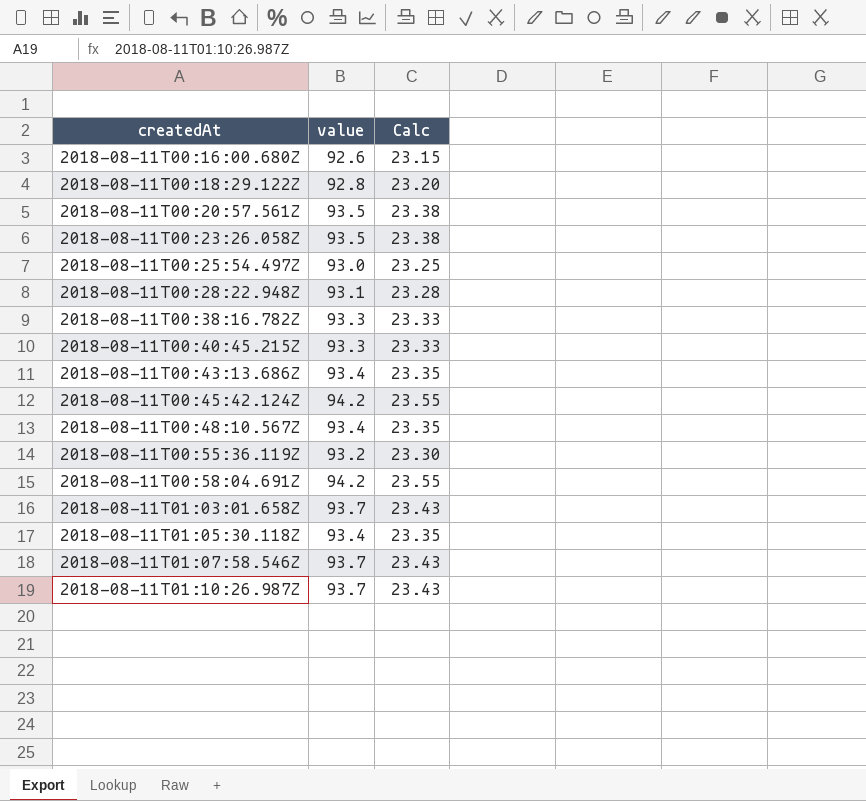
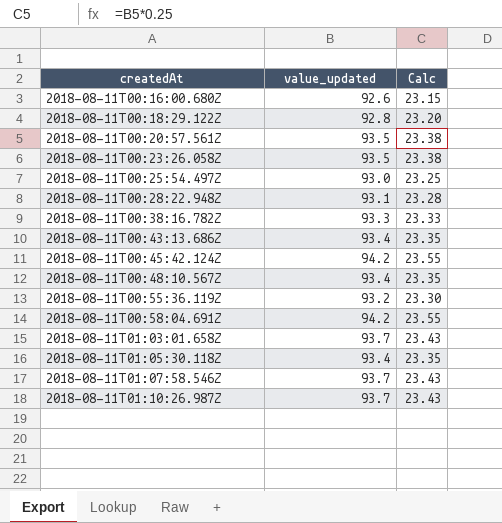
column name: value -> value_updated
row 2018-08-11T00:40:45.215Z: 93.3 | 23.33 -> none

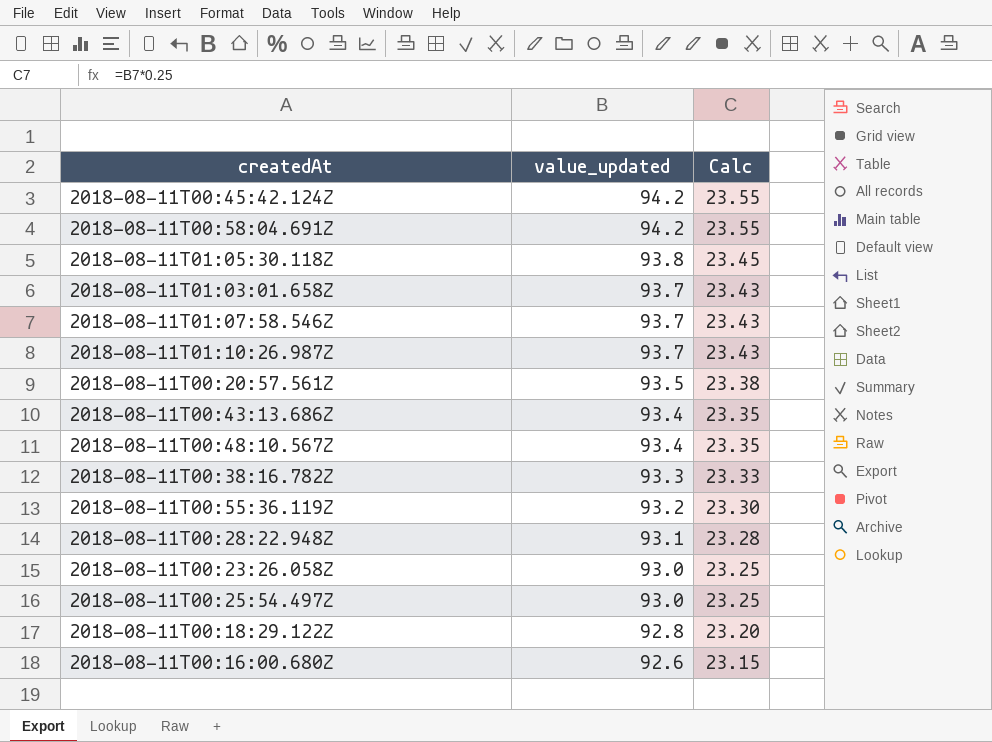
row order: createdAt ascending -> value_updated descending
2018-08-11T01:05:30.118Z | value_updated: 93.4 -> 93.8
2018-08-11T01:05:30.118Z | Calc: 23.35 -> 23.45
2018-08-11T00:23:26.058Z | value_updated: 93.5 -> 93.0
2018-08-11T00:23:26.058Z | Calc: 23.38 -> 23.25

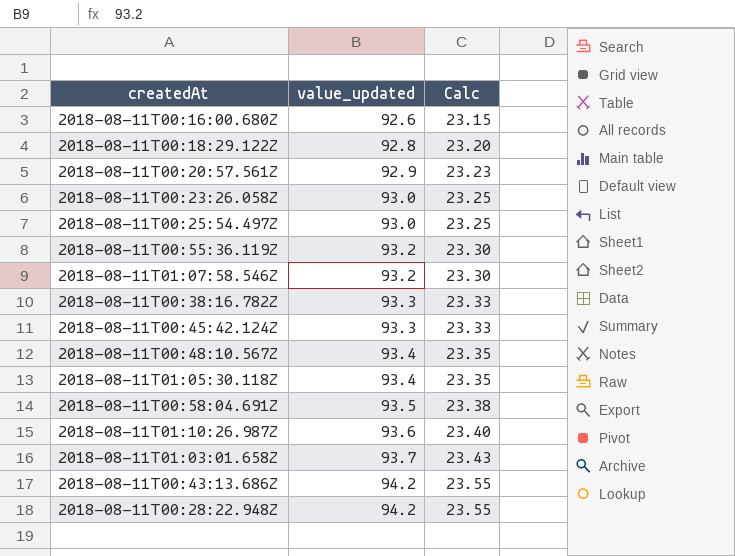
row order: value_updated descending -> value_updated ascending
2018-08-11T00:20:57.561Z | value_updated: 93.5 -> 92.9
2018-08-11T00:20:57.561Z | Calc: 23.38 -> 23.23
2018-08-11T01:07:58.546Z | value_updated: 93.7 -> 93.2
2018-08-11T01:07:58.546Z | Calc: 23.43 -> 23.30
2018-08-11T00:45:42.124Z | value_updated: 94.2 -> 93.3
2018-08-11T00:45:42.124Z | Calc: 23.55 -> 23.33
2018-08-11T01:05:30.118Z | value_updated: 93.8 -> 93.4
2018-08-11T01:05:30.118Z | Calc: 23.45 -> 23.35
2018-08-11T00:58:04.691Z | value_updated: 94.2 -> 93.5
2018-08-11T00:58:04.691Z | Calc: 23.55 -> 23.38
2018-08-11T01:10:26.987Z | value_updated: 93.7 -> 93.6
2018-08-11T01:10:26.987Z | Calc: 23.43 -> 23.40
2018-08-11T00:43:13.686Z | value_updated: 93.4 -> 94.2
2018-08-11T00:43:13.686Z | Calc: 23.35 -> 23.55
2018-08-11T00:28:22.948Z | value_updated: 93.1 -> 94.2
2018-08-11T00:28:22.948Z | Calc: 23.28 -> 23.55

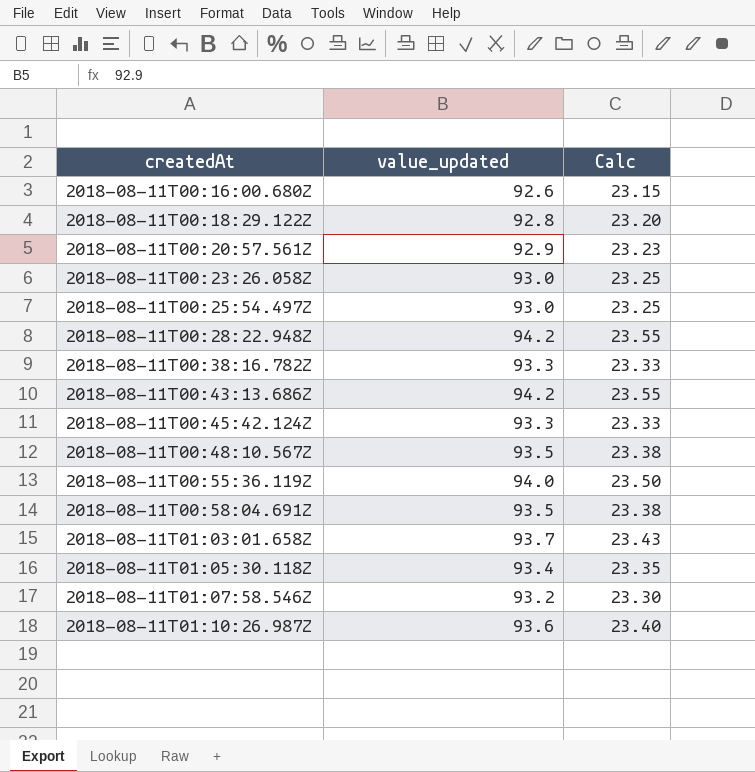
row order: value_updated ascending -> createdAt ascending
2018-08-11T00:48:10.567Z | value_updated: 93.4 -> 93.5
2018-08-11T00:48:10.567Z | Calc: 23.35 -> 23.38
2018-08-11T00:55:36.119Z | value_updated: 93.2 -> 94.0
2018-08-11T00:55:36.119Z | Calc: 23.30 -> 23.50

